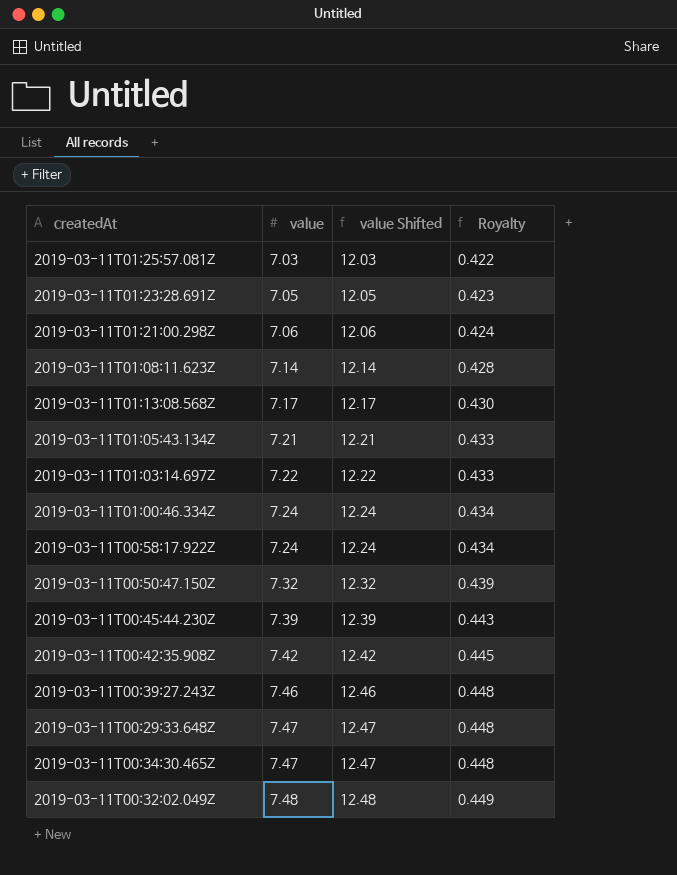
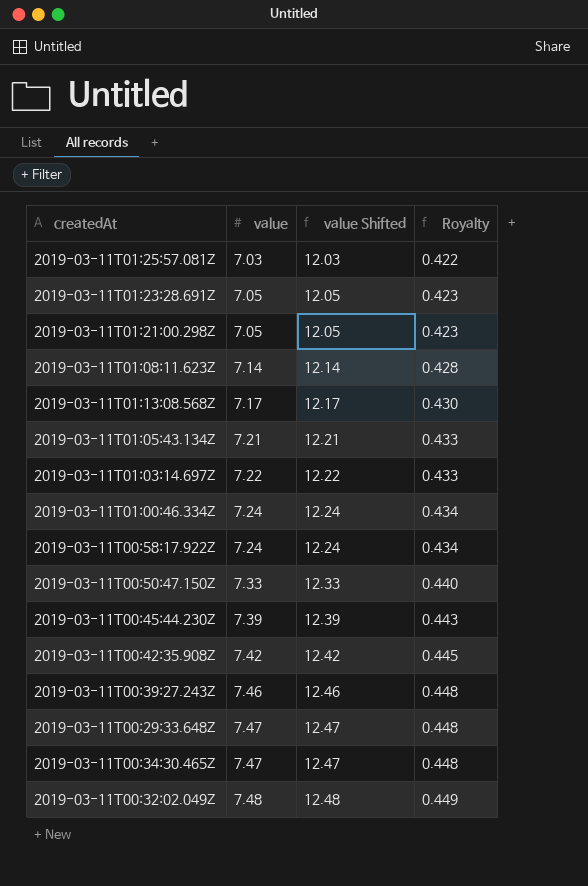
2019-03-11T01:21:00.298Z | value: 7.06 -> 7.05
2019-03-11T01:21:00.298Z | value Shifted: 12.06 -> 12.05
2019-03-11T01:21:00.298Z | Royalty: 0.424 -> 0.423
2019-03-11T00:50:47.150Z | value: 7.32 -> 7.33
2019-03-11T00:50:47.150Z | value Shifted: 12.32 -> 12.33
2019-03-11T00:50:47.150Z | Royalty: 0.439 -> 0.440

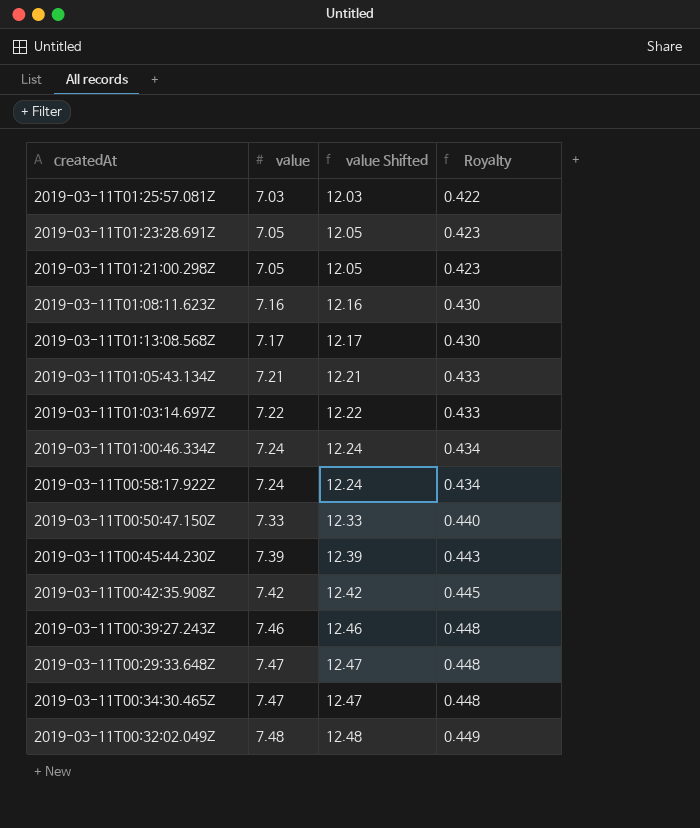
2019-03-11T01:08:11.623Z | value: 7.14 -> 7.16
2019-03-11T01:08:11.623Z | value Shifted: 12.14 -> 12.16
2019-03-11T01:08:11.623Z | Royalty: 0.428 -> 0.430

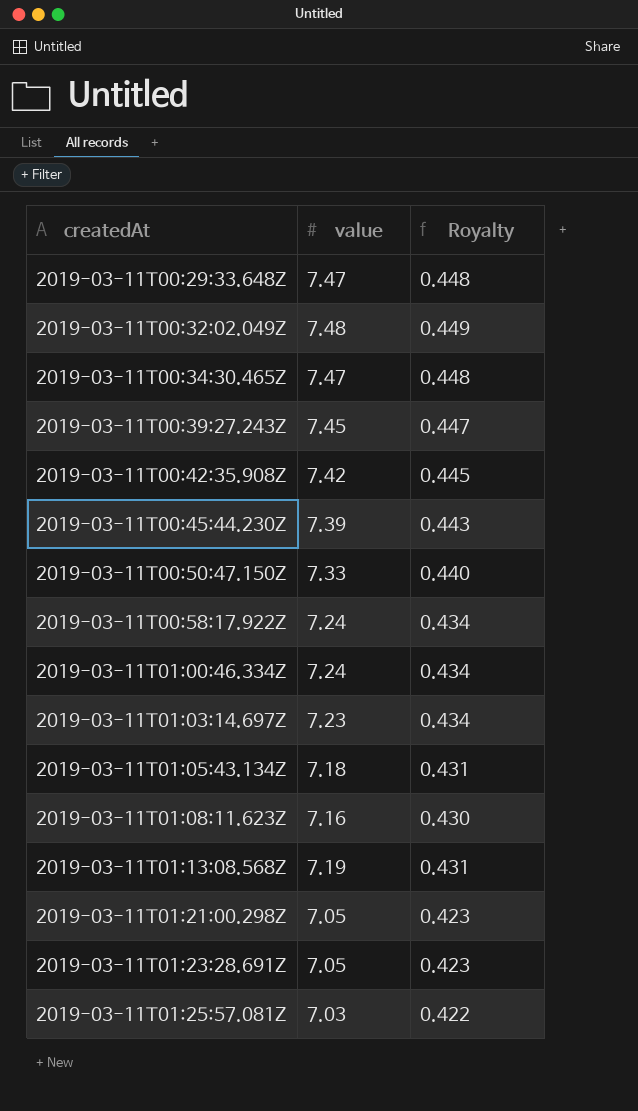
row order: value ascending -> createdAt ascending
column value Shifted | formula: [value] + 5 -> none
2019-03-11T00:39:27.243Z | value: 7.46 -> 7.45
2019-03-11T00:39:27.243Z | Royalty: 0.448 -> 0.447
2019-03-11T01:03:14.697Z | value: 7.22 -> 7.23
2019-03-11T01:03:14.697Z | Royalty: 0.433 -> 0.434
2019-03-11T01:05:43.134Z | value: 7.21 -> 7.18
2019-03-11T01:05:43.134Z | Royalty: 0.433 -> 0.431
2019-03-11T01:13:08.568Z | value: 7.17 -> 7.19
2019-03-11T01:13:08.568Z | Royalty: 0.430 -> 0.431

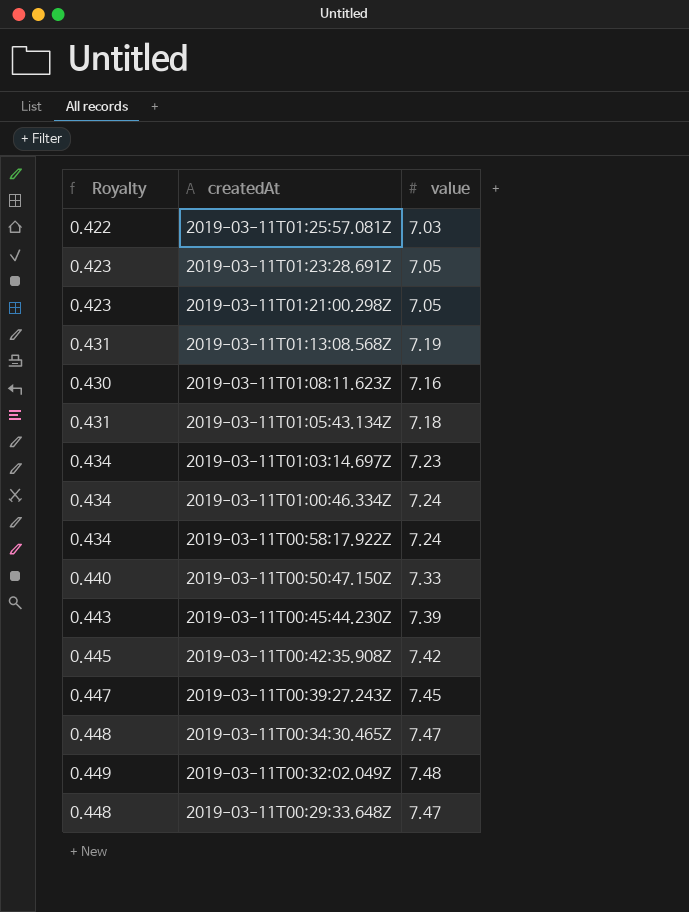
row order: createdAt ascending -> createdAt descending
column Royalty | position: 3 -> 1

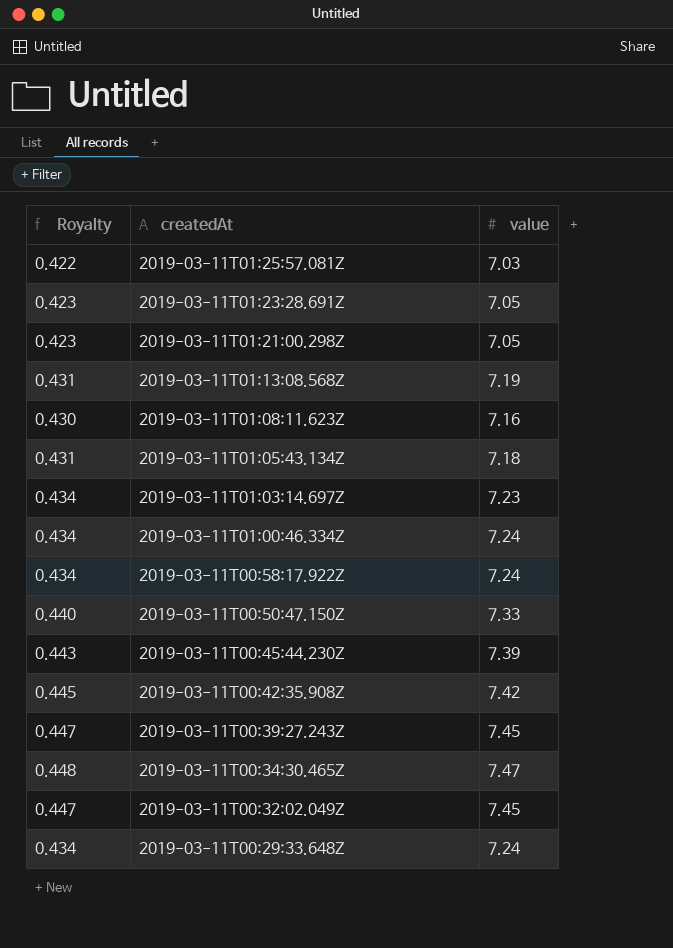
2019-03-11T00:32:02.049Z | Royalty: 0.449 -> 0.447
2019-03-11T00:32:02.049Z | value: 7.48 -> 7.45
2019-03-11T00:29:33.648Z | Royalty: 0.448 -> 0.434
2019-03-11T00:29:33.648Z | value: 7.47 -> 7.24

